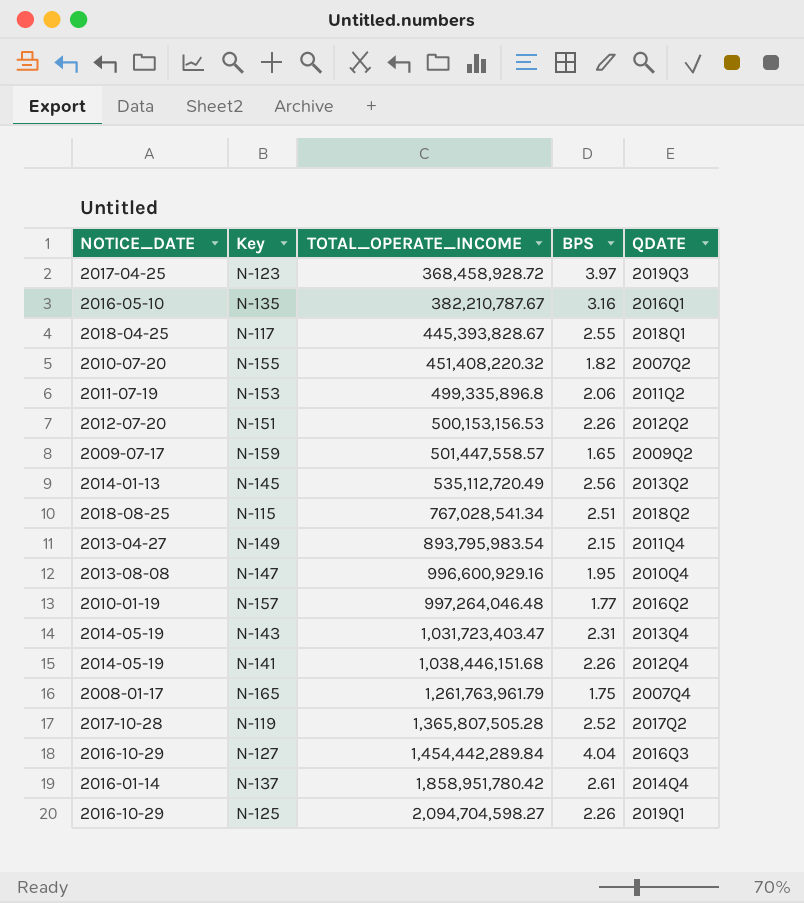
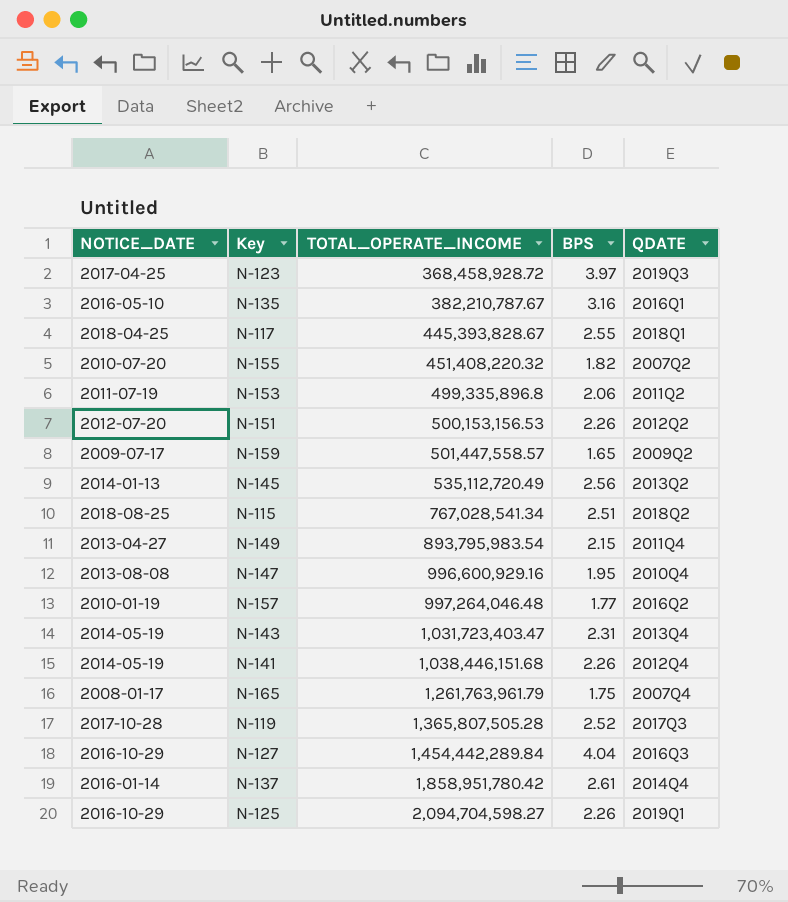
N-119 | QDATE: 2017Q2 -> 2017Q3

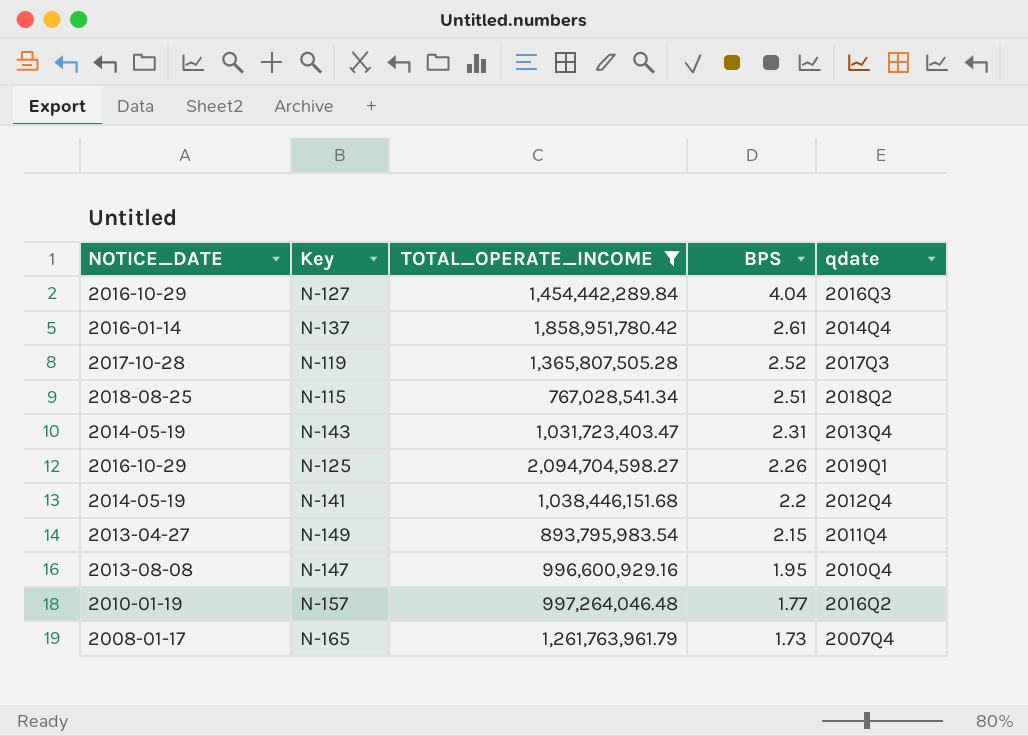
filter: none -> TOTAL_OPERATE_INCOME >= 767,028,541.34
row order: TOTAL_OPERATE_INCOME ascending -> BPS descending
column name: QDATE -> qdate
N-141 | BPS: 2.26 -> 2.2
N-165 | BPS: 1.75 -> 1.73

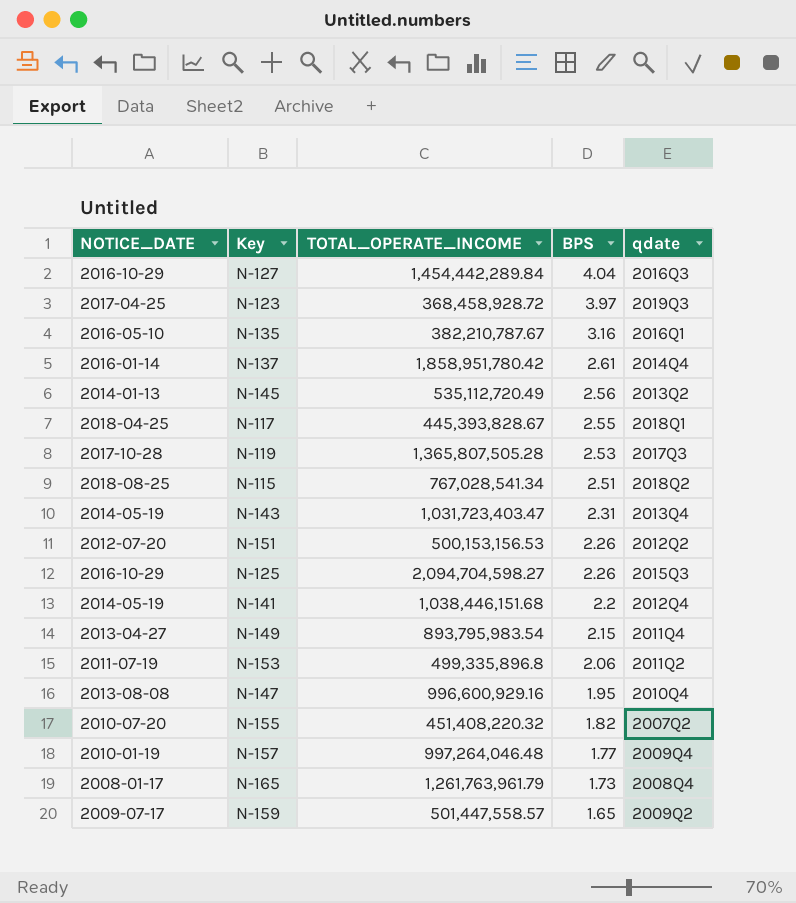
filter: TOTAL_OPERATE_INCOME >= 767,028,541.34 -> none
N-119 | BPS: 2.52 -> 2.53
N-125 | qdate: 2019Q1 -> 2015Q3
N-157 | qdate: 2016Q2 -> 2009Q4
N-165 | qdate: 2007Q4 -> 2008Q4

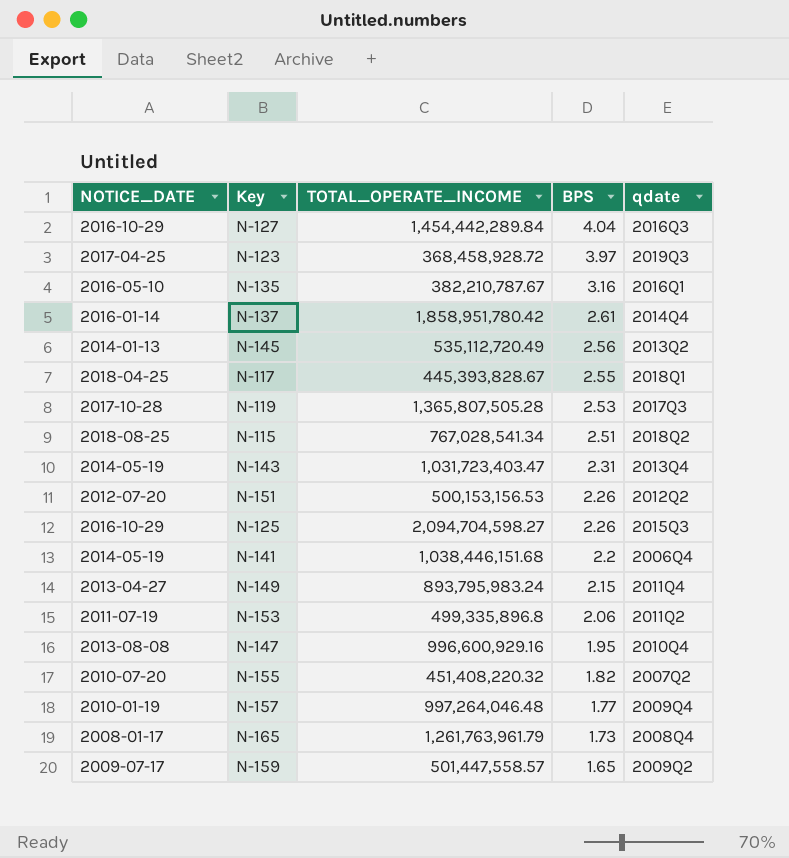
N-141 | qdate: 2012Q4 -> 2006Q4
N-149 | TOTAL_OPERATE_INCOME: 893,795,983.54 -> 893,795,983.24

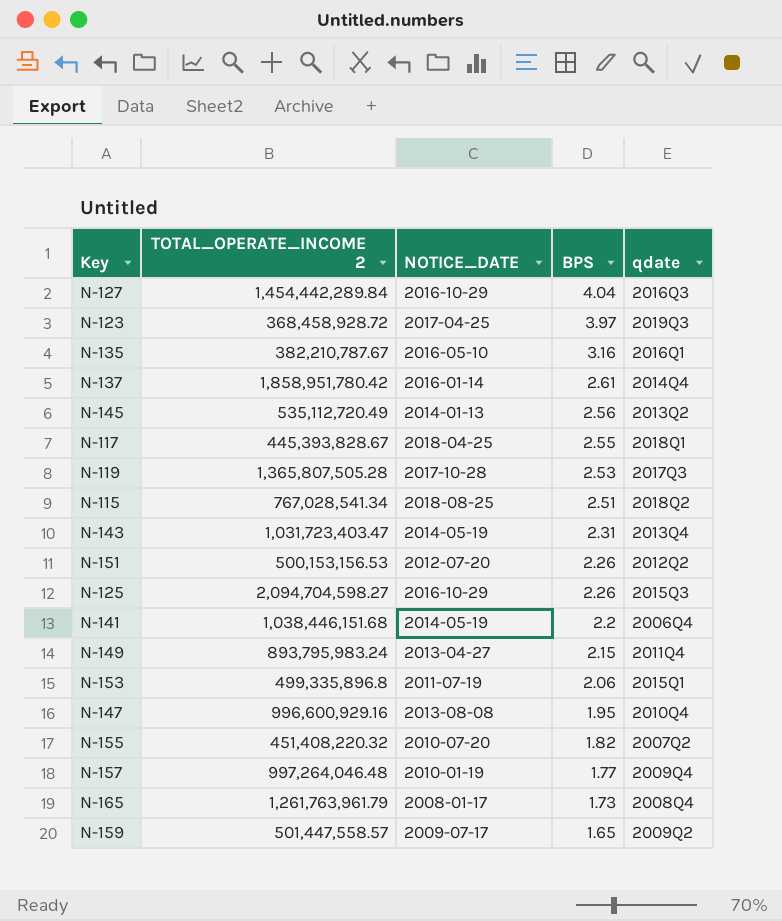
column name: TOTAL_OPERATE_INCOME -> TOTAL_OPERATE_INCOME 2
column NOTICE_DATE | position: 1 -> 3
N-153 | qdate: 2011Q2 -> 2015Q1

